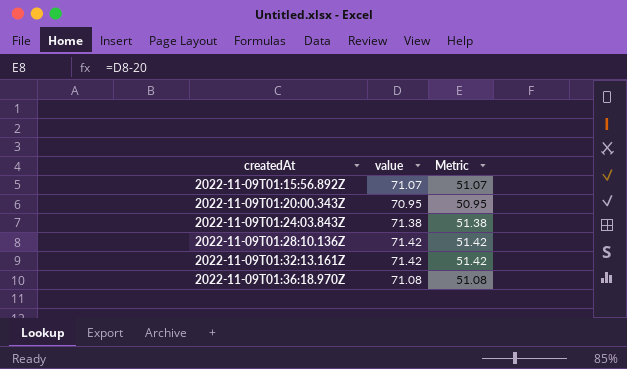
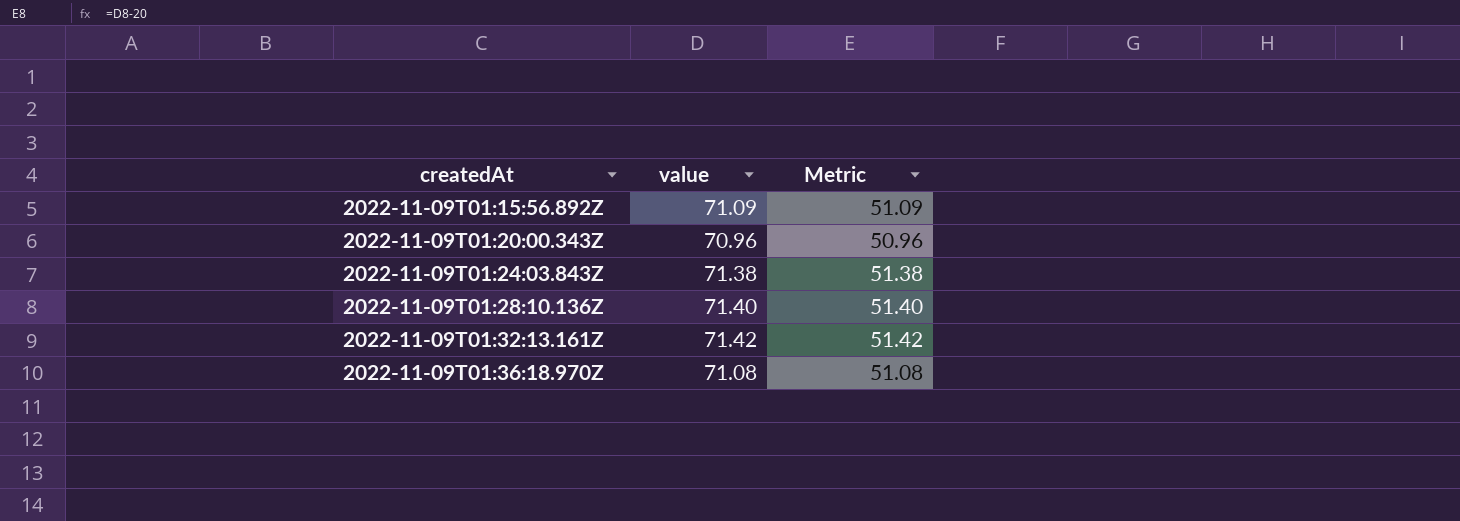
2022-11-09T01:15:56.892Z | value: 71.07 -> 71.09
2022-11-09T01:15:56.892Z | Metric: 51.07 -> 51.09
2022-11-09T01:20:00.343Z | value: 70.95 -> 70.96
2022-11-09T01:20:00.343Z | Metric: 50.95 -> 50.96
2022-11-09T01:28:10.136Z | value: 71.42 -> 71.40
2022-11-09T01:28:10.136Z | Metric: 51.42 -> 51.40

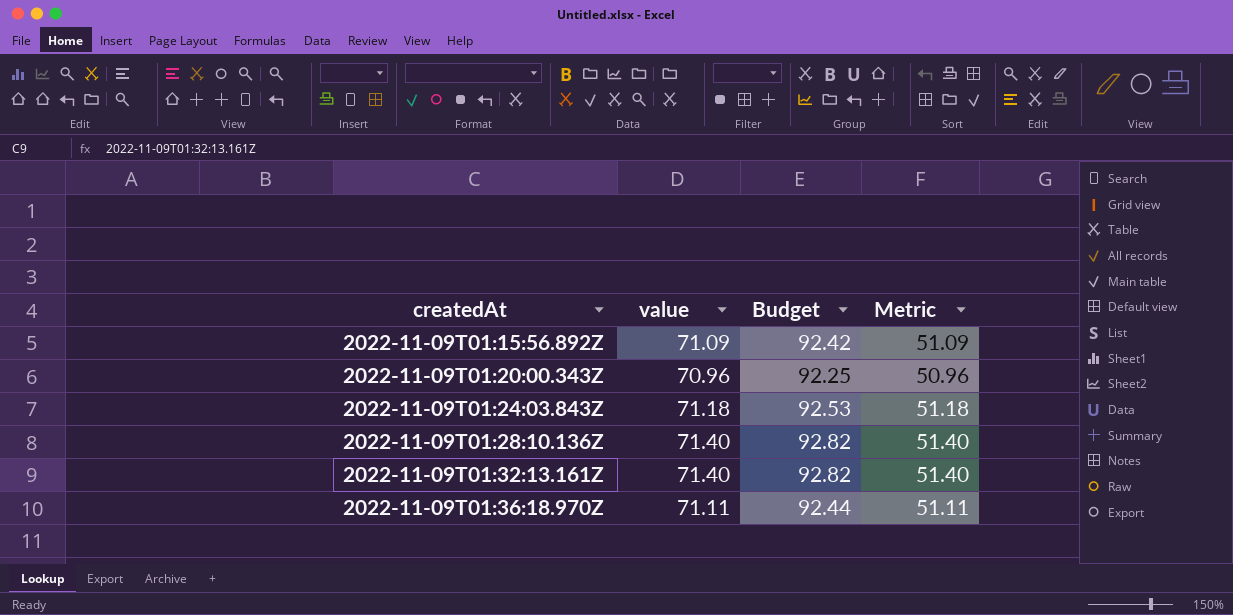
column Budget | formula: none -> [value] * 1.3
2022-11-09T01:24:03.843Z | value: 71.38 -> 71.18
2022-11-09T01:24:03.843Z | Metric: 51.38 -> 51.18
2022-11-09T01:32:13.161Z | value: 71.42 -> 71.40
2022-11-09T01:32:13.161Z | Metric: 51.42 -> 51.40
2022-11-09T01:36:18.970Z | value: 71.08 -> 71.11
2022-11-09T01:36:18.970Z | Metric: 51.08 -> 51.11

